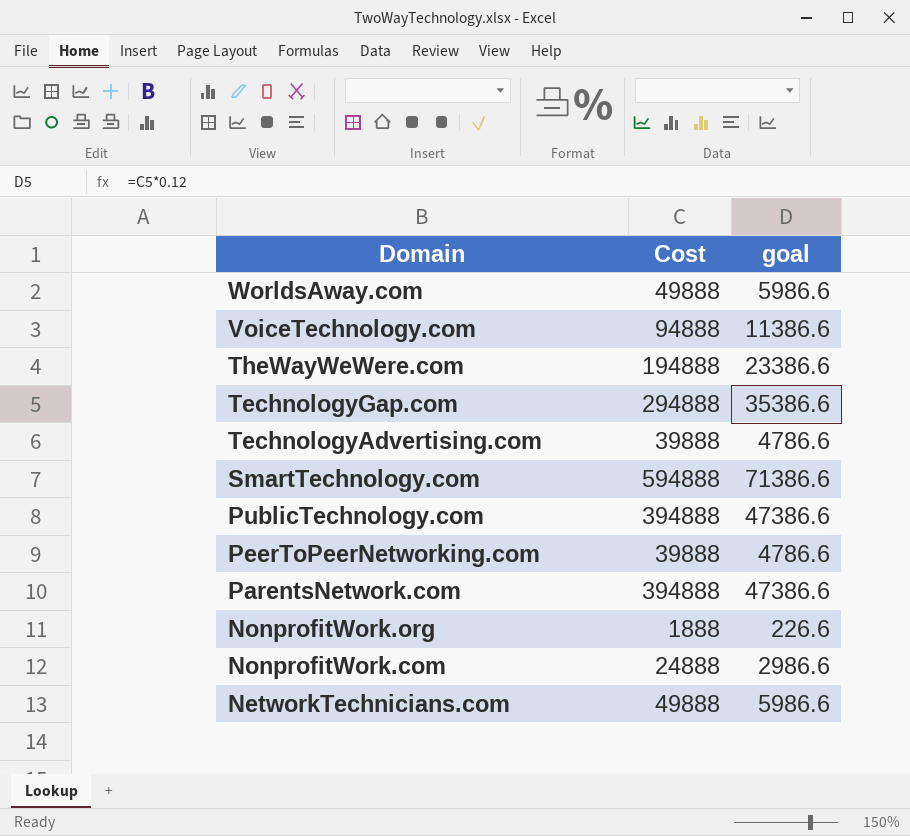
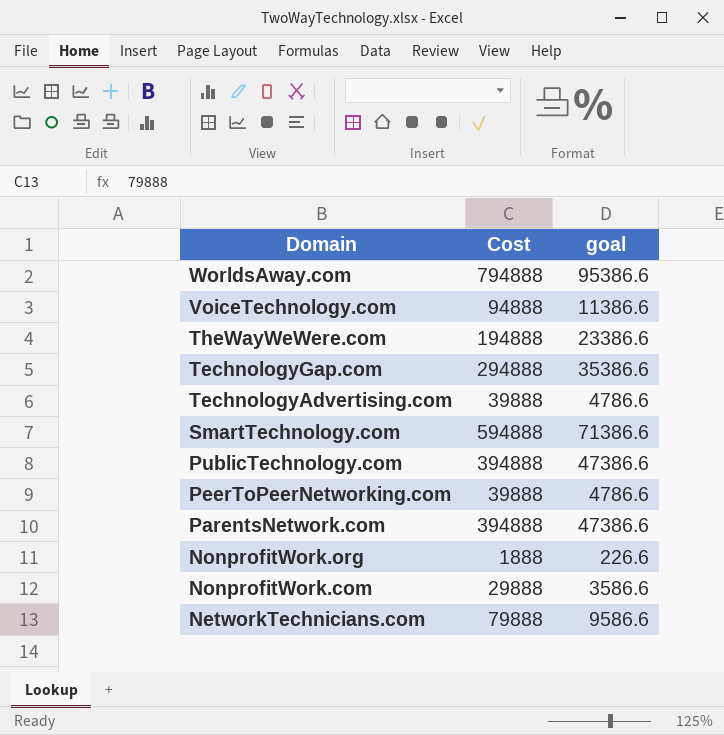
WorldsAway.com | Cost: 49888 -> 794888
WorldsAway.com | goal: 5986.6 -> 95386.6
NonprofitWork.com | Cost: 24888 -> 29888
NonprofitWork.com | goal: 2986.6 -> 3586.6
NetworkTechnicians.com | Cost: 49888 -> 79888
NetworkTechnicians.com | goal: 5986.6 -> 9586.6

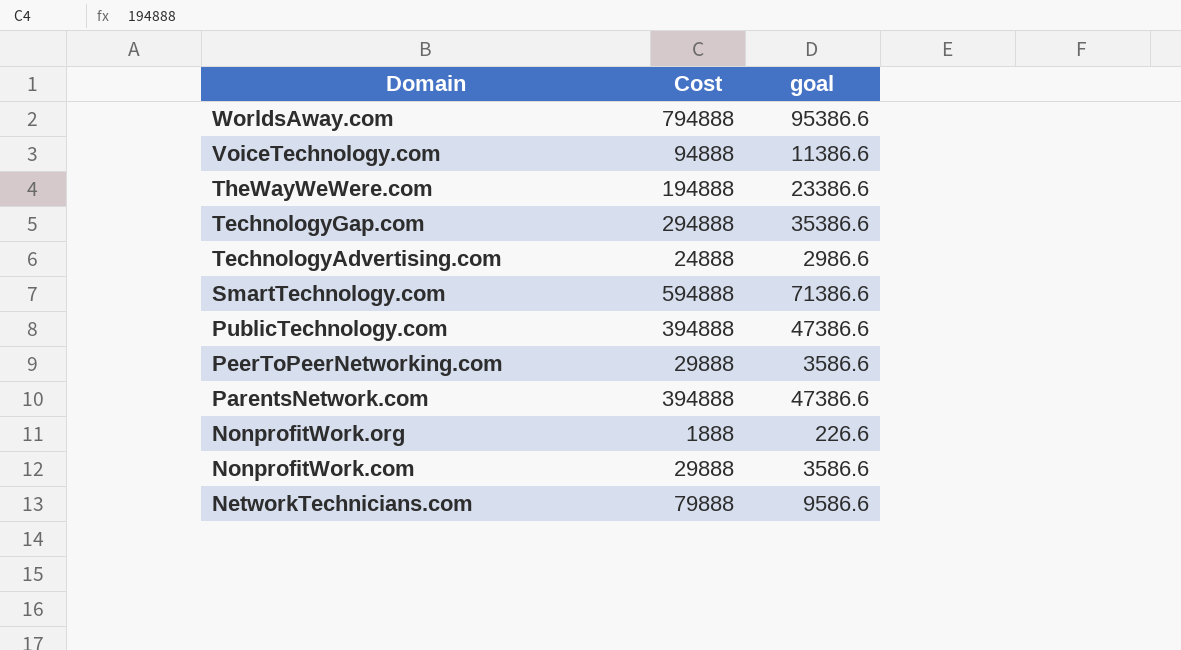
TechnologyAdvertising.com | Cost: 39888 -> 24888
TechnologyAdvertising.com | goal: 4786.6 -> 2986.6
PeerToPeerNetworking.com | Cost: 39888 -> 29888
PeerToPeerNetworking.com | goal: 4786.6 -> 3586.6

